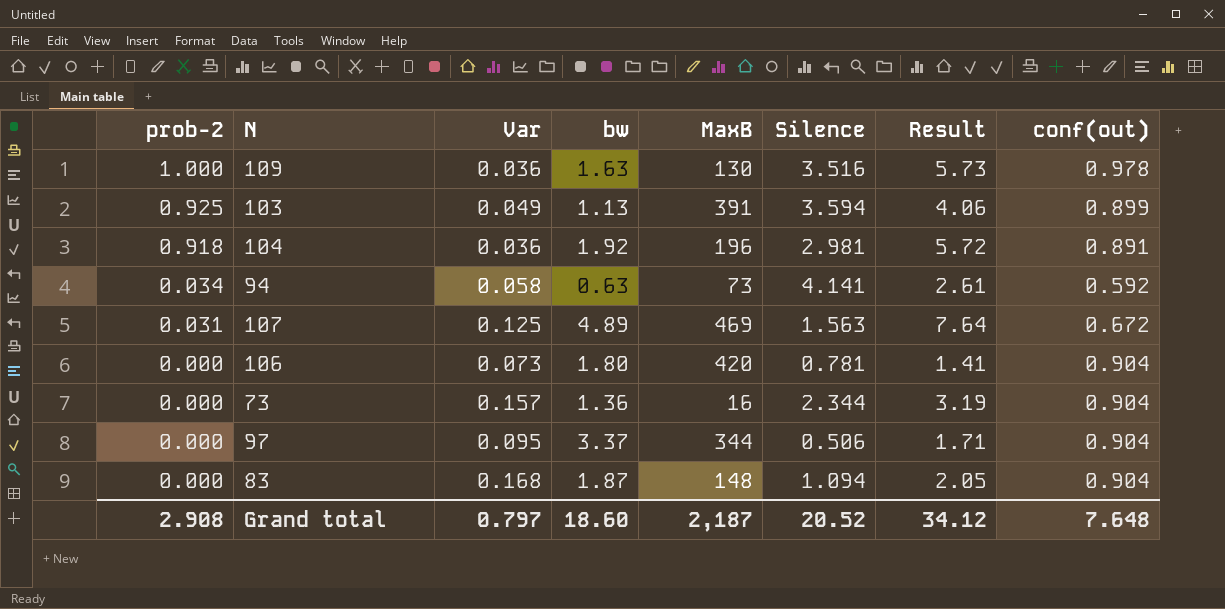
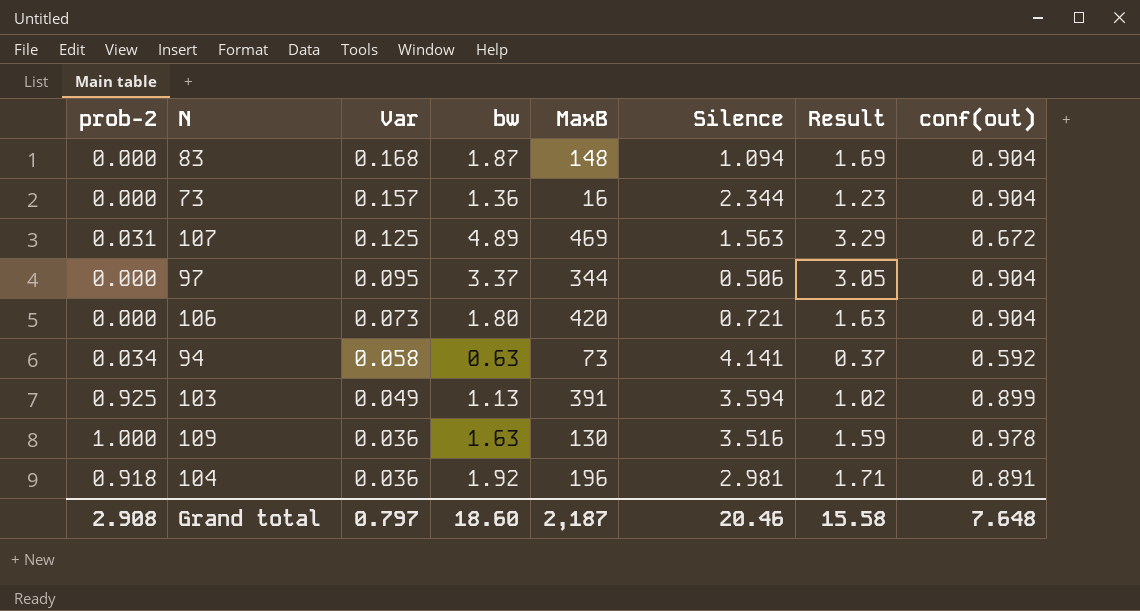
row order: prob-2 descending -> Var descending
column Result | formula: [bw] * [Silence] -> [bw] * [conf(out)]
106 | Silence: 0.781 -> 0.721
Grand total | Silence: 20.52 -> 20.46
Grand total | Result: 34.12 -> 15.58

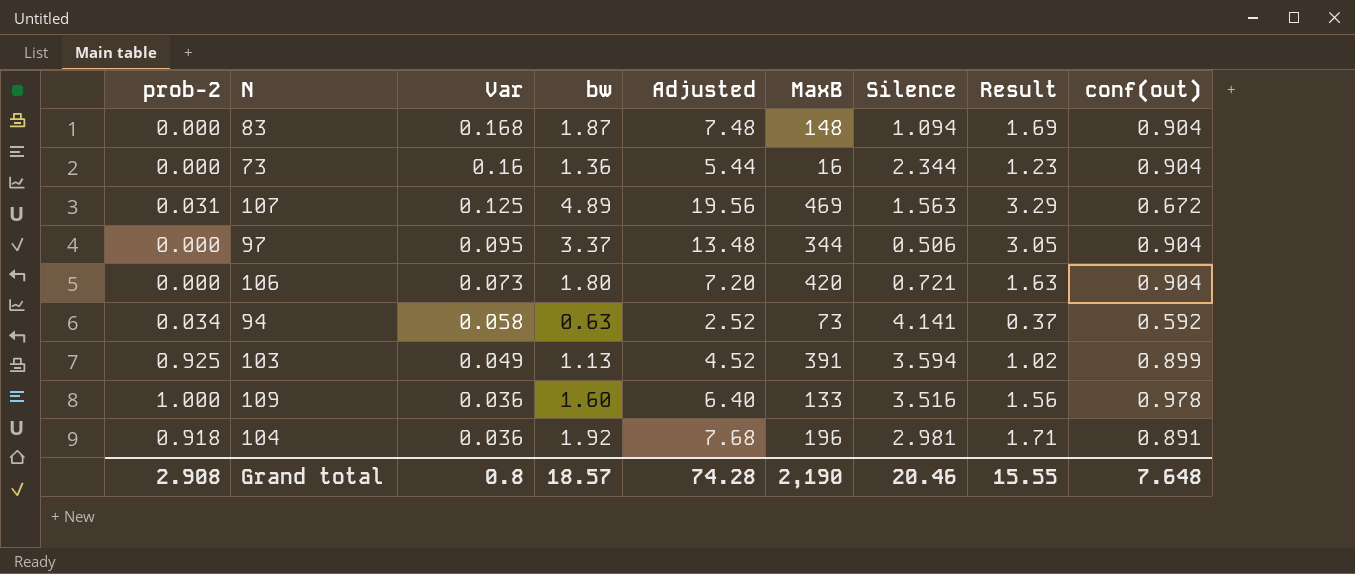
column Adjusted | formula: none -> [bw] * 4
73 | Var: 0.157 -> 0.16
109 | bw: 1.63 -> 1.60
109 | MaxB: 130 -> 133
109 | Result: 1.59 -> 1.56
Grand total | Var: 0.797 -> 0.8
Grand total | bw: 18.60 -> 18.57
Grand total | MaxB: 2,187 -> 2,190
Grand total | Result: 15.58 -> 15.55

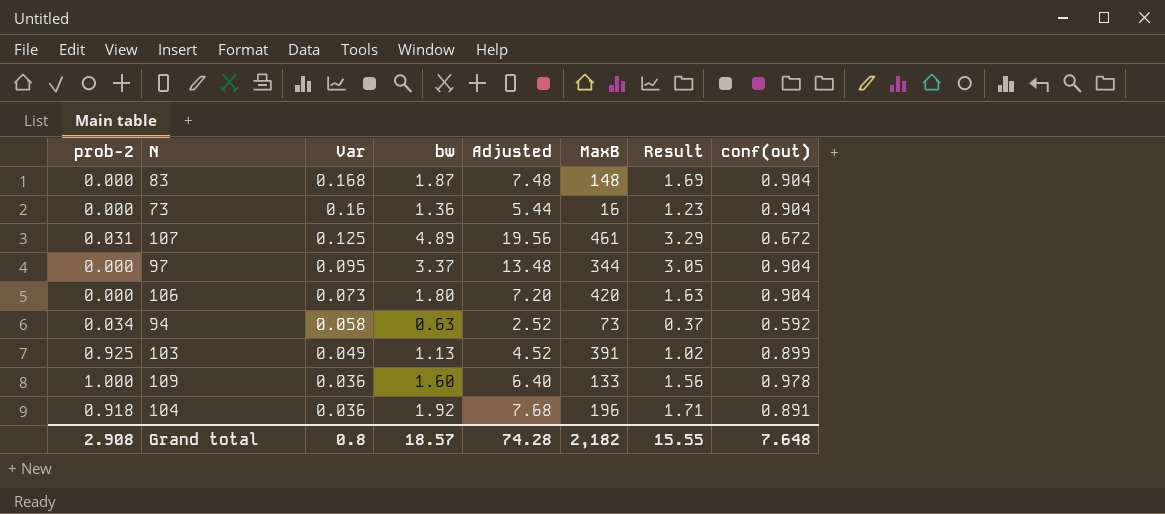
column Silence | position: 7 -> none
107 | MaxB: 469 -> 461
Grand total | MaxB: 2,190 -> 2,182

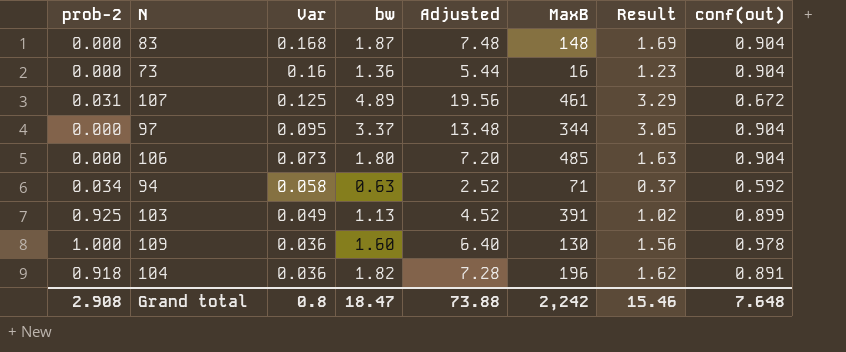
106 | MaxB: 420 -> 485
94 | MaxB: 73 -> 71
109 | MaxB: 133 -> 130
104 | bw: 1.92 -> 1.82
104 | Adjusted: 7.68 -> 7.28
104 | Result: 1.71 -> 1.62
Grand total | bw: 18.57 -> 18.47
Grand total | Adjusted: 74.28 -> 73.88
Grand total | MaxB: 2,182 -> 2,242
Grand total | Result: 15.55 -> 15.46

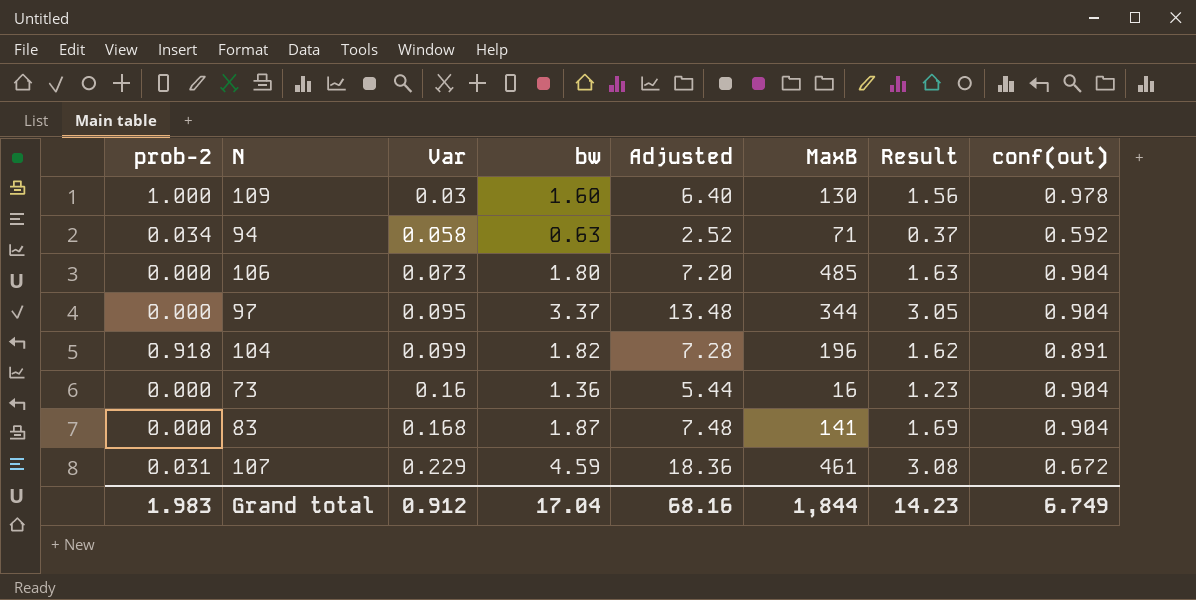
row order: Var descending -> Var ascending
row 103: 0.925 | 0.049 | 1.13 | 4.52 | 391 | 1.02 | 0.899 -> none
109 | Var: 0.036 -> 0.03
104 | Var: 0.036 -> 0.099
83 | MaxB: 148 -> 141
107 | Var: 0.125 -> 0.229
107 | bw: 4.89 -> 4.59
107 | Adjusted: 19.56 -> 18.36
107 | Result: 3.29 -> 3.08
Grand total | prob-2: 2.908 -> 1.983
Grand total | Var: 0.8 -> 0.912
Grand total | bw: 18.47 -> 17.04
Grand total | Adjusted: 73.88 -> 68.16
Grand total | MaxB: 2,242 -> 1,844
Grand total | Result: 15.46 -> 14.23
Grand total | conf(out): 7.648 -> 6.749

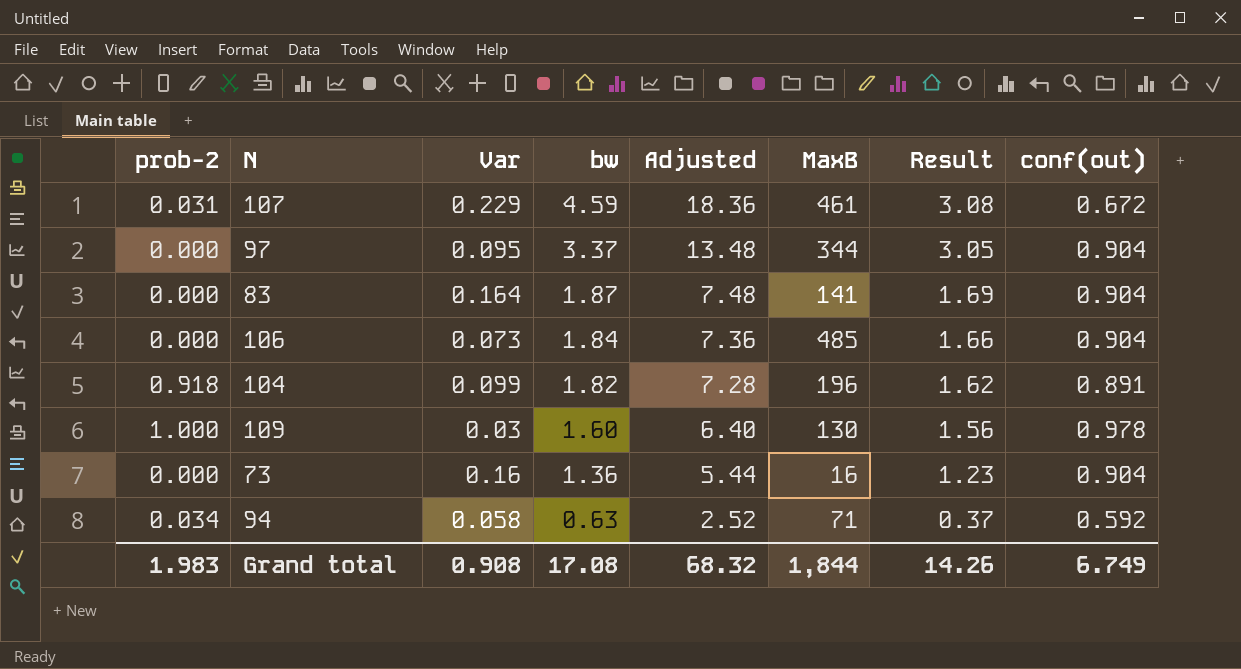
row order: Var ascending -> bw descending
83 | Var: 0.168 -> 0.164
106 | bw: 1.80 -> 1.84
106 | Adjusted: 7.20 -> 7.36
106 | Result: 1.63 -> 1.66
Grand total | Var: 0.912 -> 0.908
Grand total | bw: 17.04 -> 17.08
Grand total | Adjusted: 68.16 -> 68.32
Grand total | Result: 14.23 -> 14.26

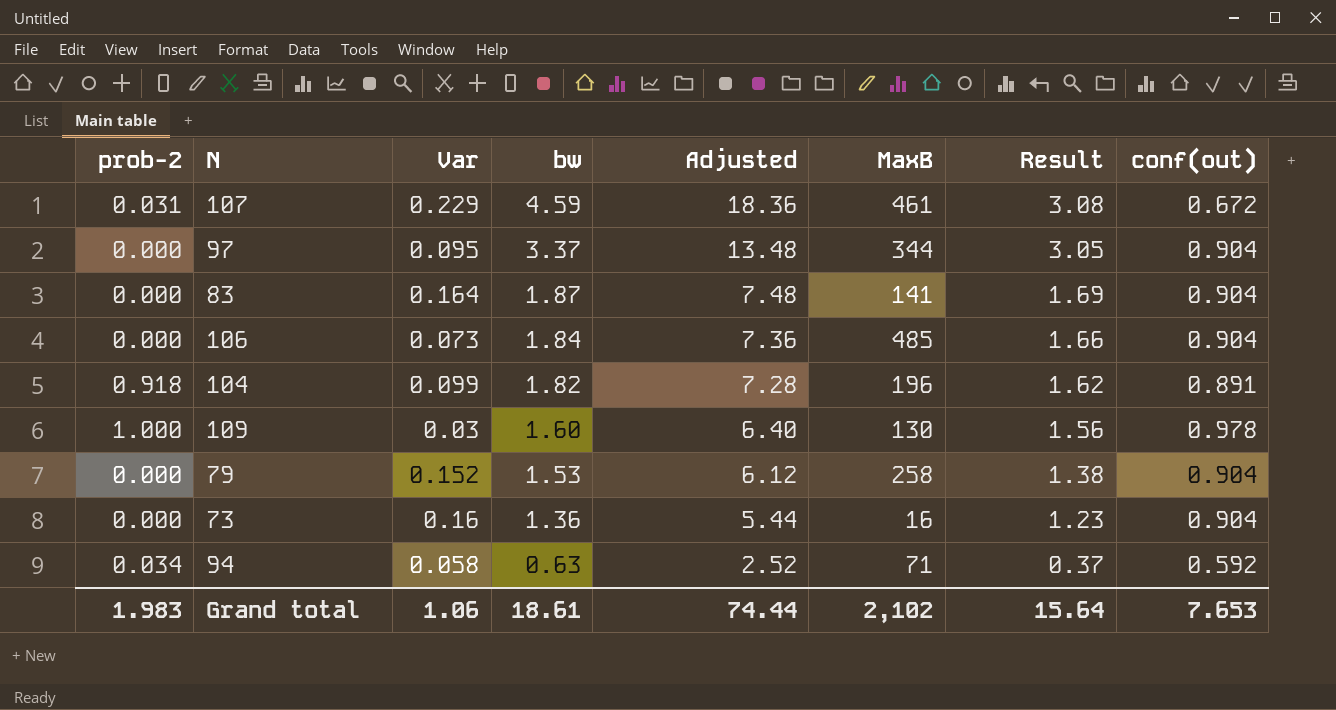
row 79: none -> 0.000 | 0.152 | 1.53 | 6.12 | 258 | 1.38 | 0.904
Grand total | Var: 0.908 -> 1.06
Grand total | bw: 17.08 -> 18.61
Grand total | Adjusted: 68.32 -> 74.44
Grand total | MaxB: 1,844 -> 2,102
Grand total | Result: 14.26 -> 15.64
Grand total | conf(out): 6.749 -> 7.653

